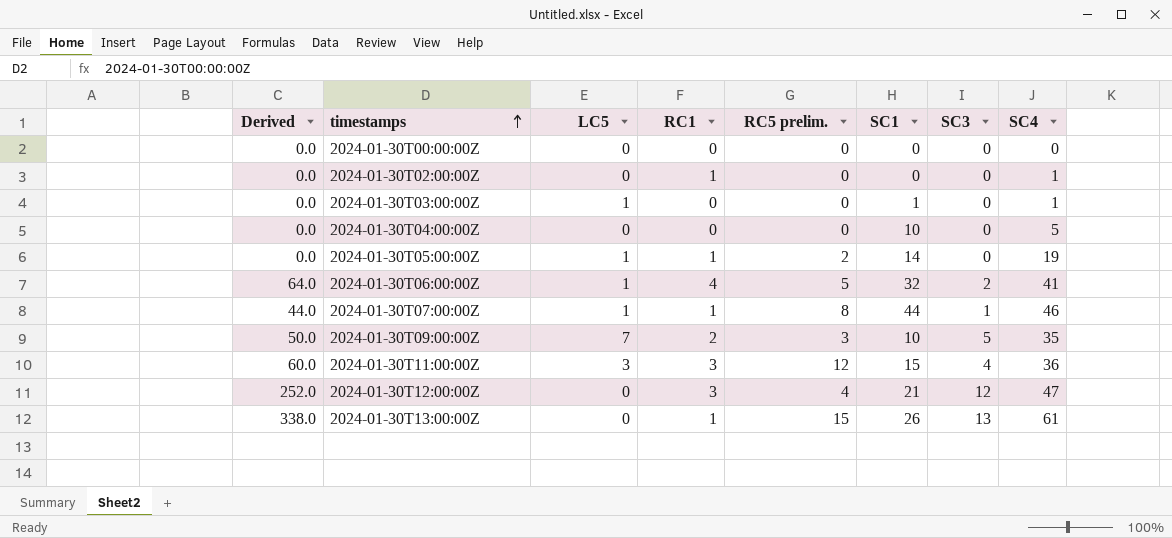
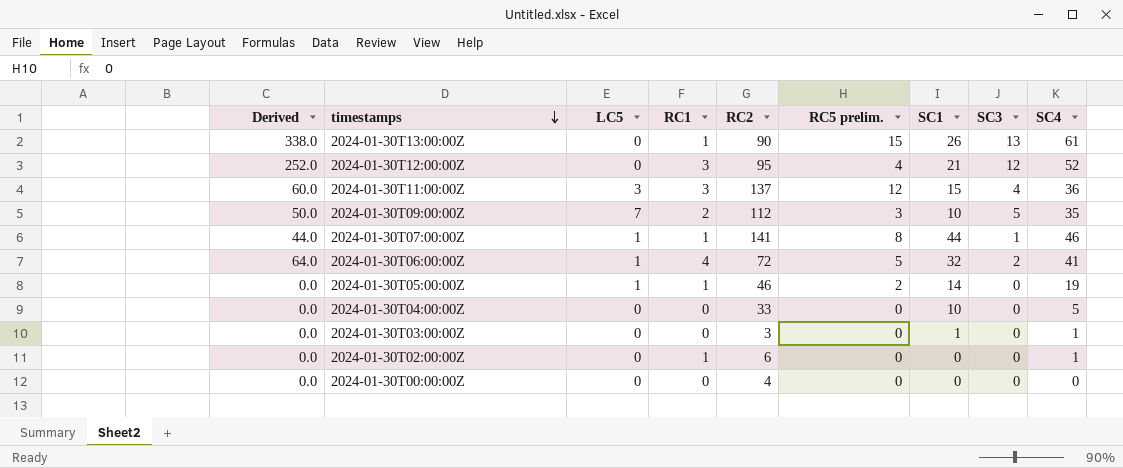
row order: timestamps ascending -> timestamps descending
column RC2 | position: none -> 5
2024-01-30T12:00:00Z | SC4: 47 -> 52
2024-01-30T03:00:00Z | LC5: 1 -> 0

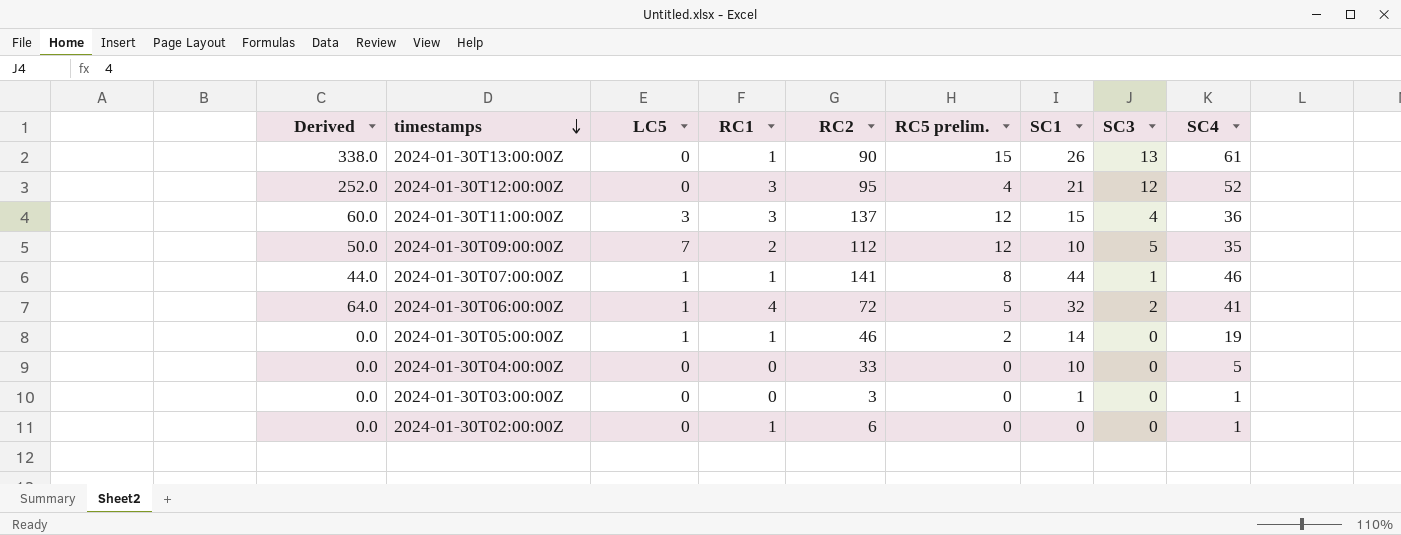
row 2024-01-30T00:00:00Z: 0.0 | 0 | 0 | 4 | 0 | 0 | 0 | 0 -> none
2024-01-30T09:00:00Z | RC5 prelim.: 3 -> 12

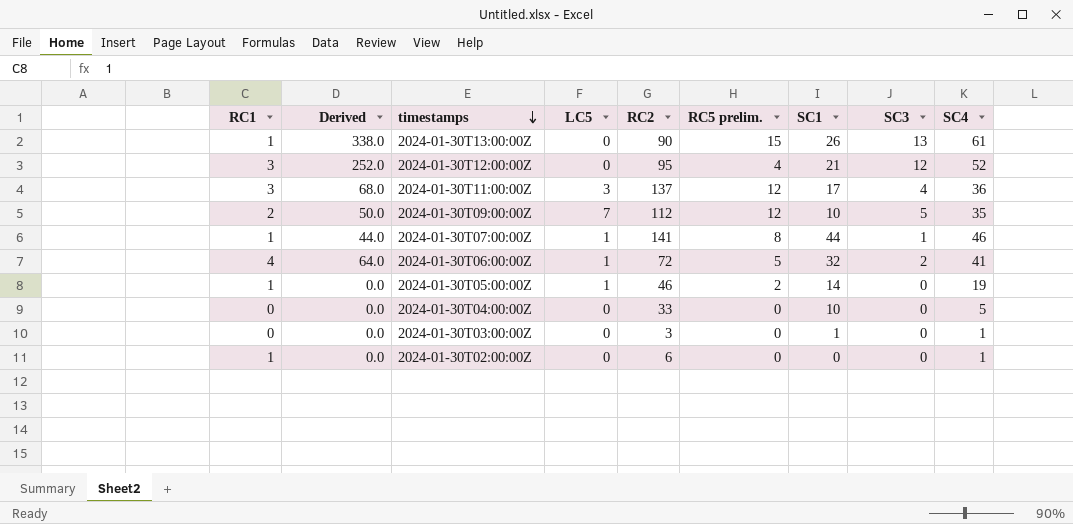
column RC1 | position: 4 -> 1
2024-01-30T11:00:00Z | Derived: 60.0 -> 68.0
2024-01-30T11:00:00Z | SC1: 15 -> 17

